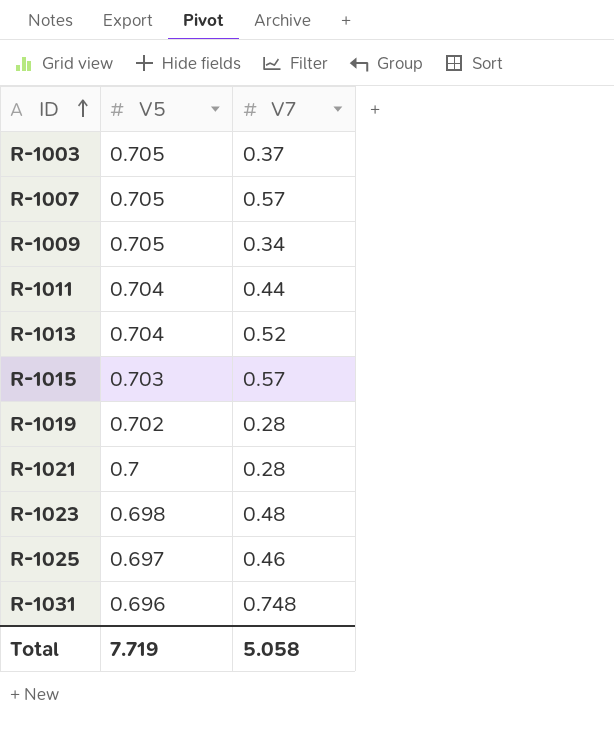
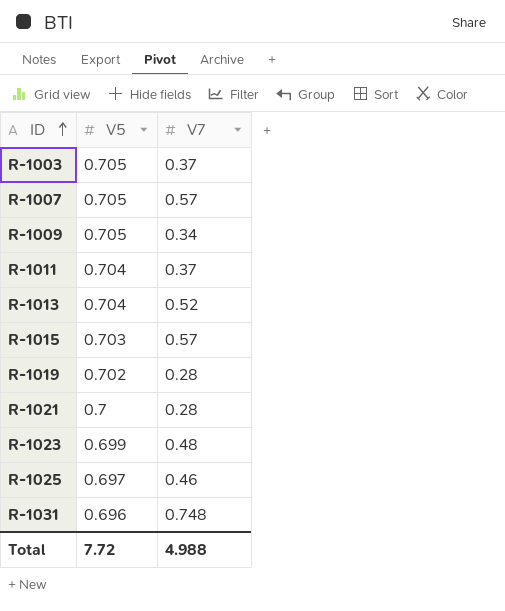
R-1011 | V7: 0.44 -> 0.37
R-1023 | V5: 0.698 -> 0.699
Total | V5: 7.719 -> 7.72
Total | V7: 5.058 -> 4.988

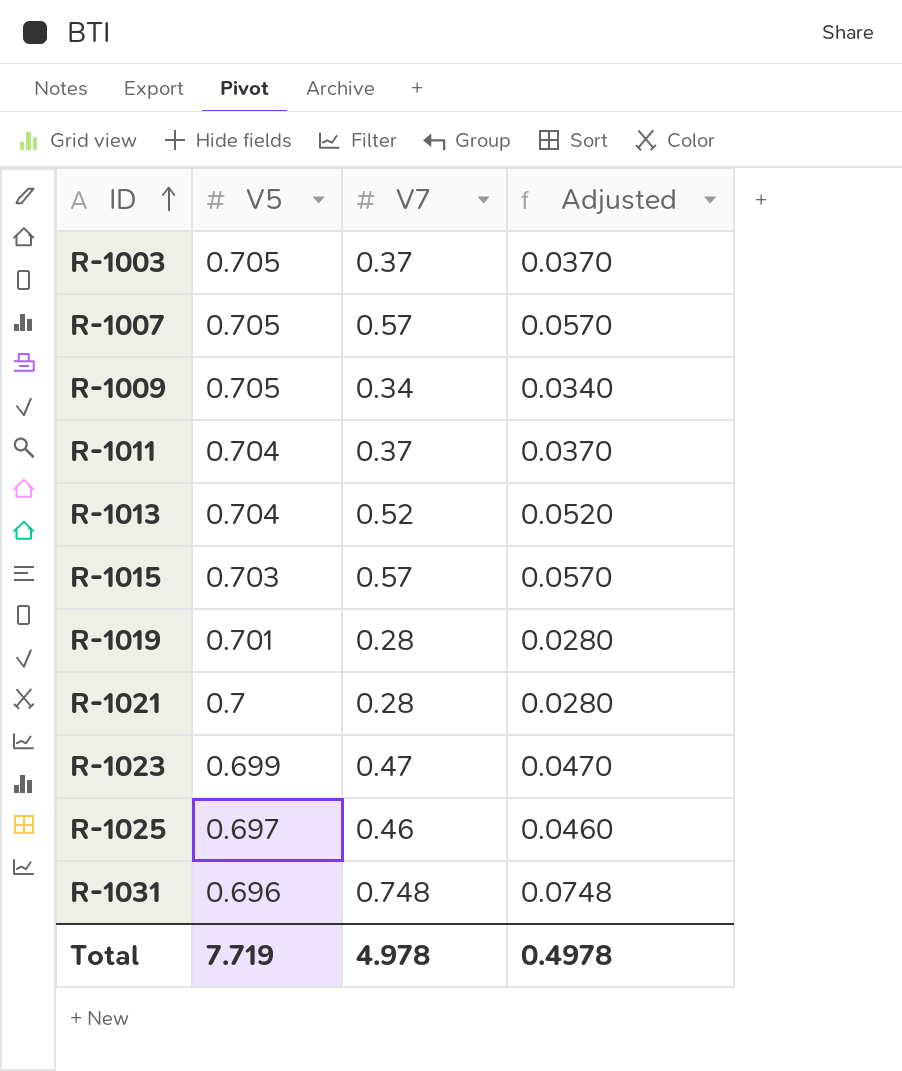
column Adjusted | formula: none -> [V7] * 0.1
R-1019 | V5: 0.702 -> 0.701
R-1023 | V7: 0.48 -> 0.47
Total | V5: 7.72 -> 7.719
Total | V7: 4.988 -> 4.978

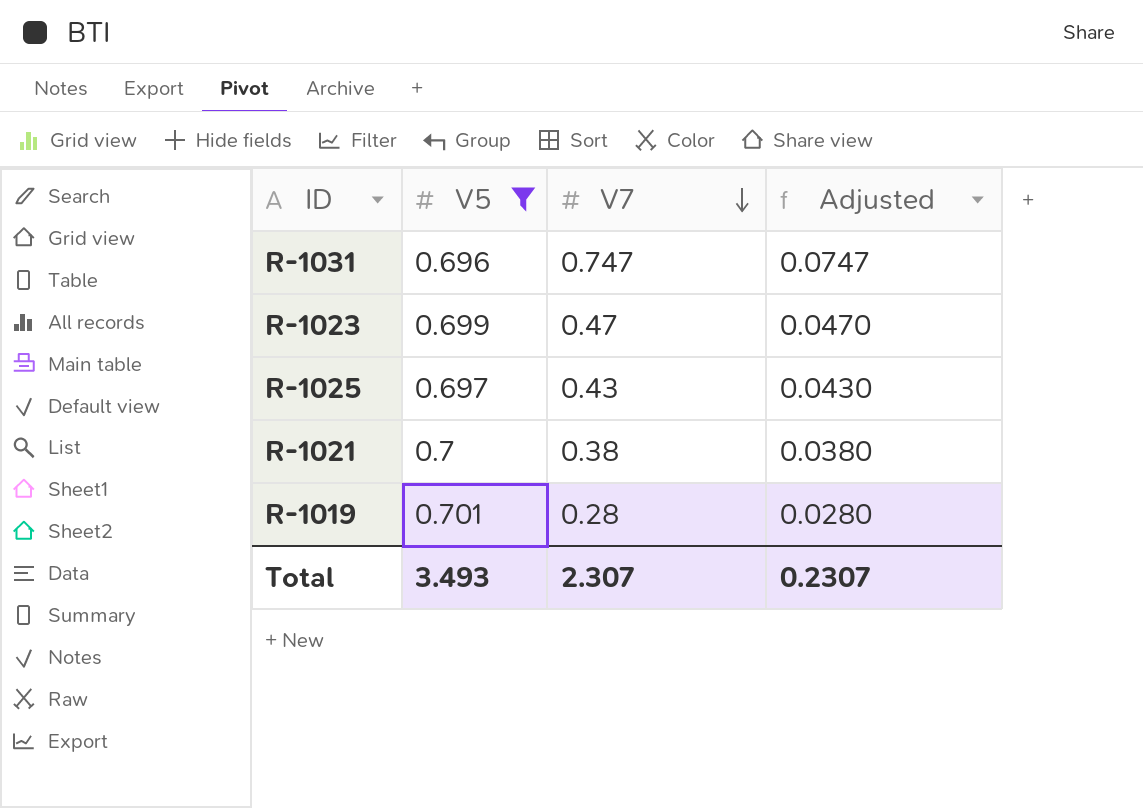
filter: none -> V5 <= 0.701
row order: ID ascending -> V7 descending
R-1031 | V7: 0.748 -> 0.747
R-1031 | Adjusted: 0.0748 -> 0.0747
R-1025 | V7: 0.46 -> 0.43
R-1025 | Adjusted: 0.0460 -> 0.0430
R-1021 | V7: 0.28 -> 0.38
R-1021 | Adjusted: 0.0280 -> 0.0380
Total | V5: 7.719 -> 3.493
Total | V7: 4.978 -> 2.307
Total | Adjusted: 0.4978 -> 0.2307

